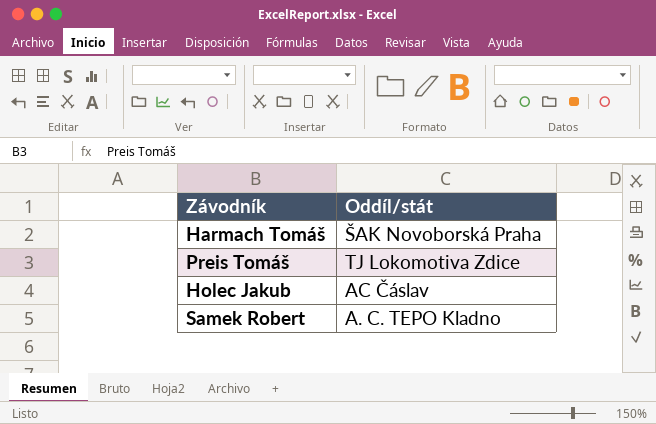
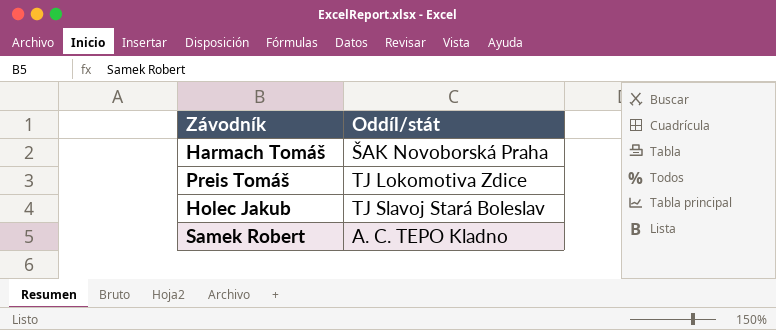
Holec Jakub | Oddíl/stát: AC Čáslav -> TJ Slavoj Stará Boleslav

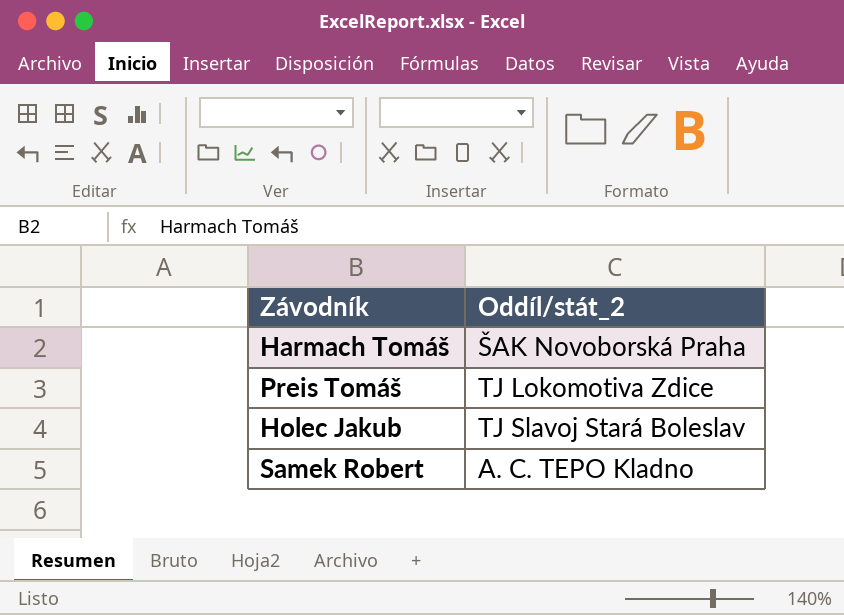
column name: Oddíl/stát -> Oddíl/stát_2

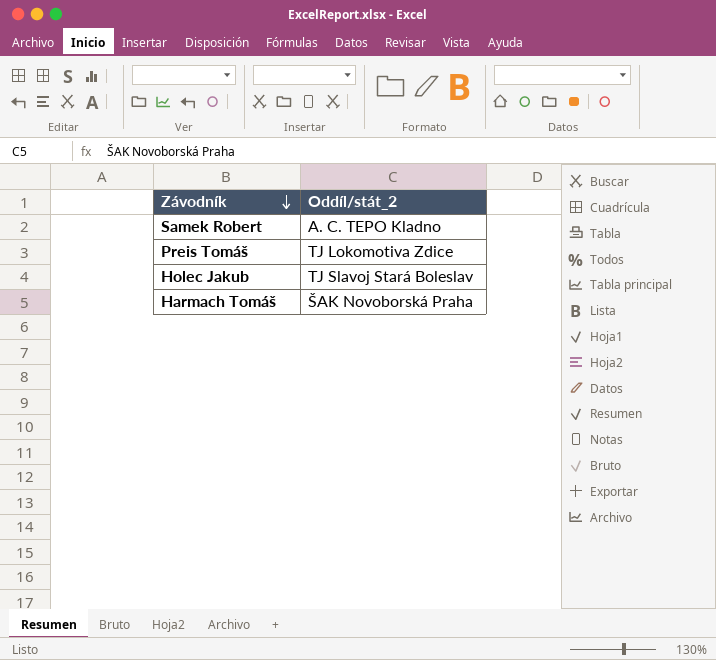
row order: none -> Závodník descending

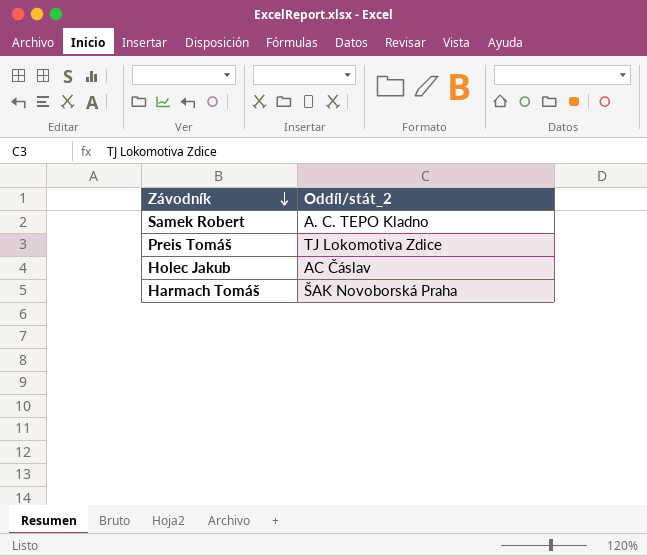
Holec Jakub | Oddíl/stát_2: TJ Slavoj Stará Boleslav -> AC Čáslav

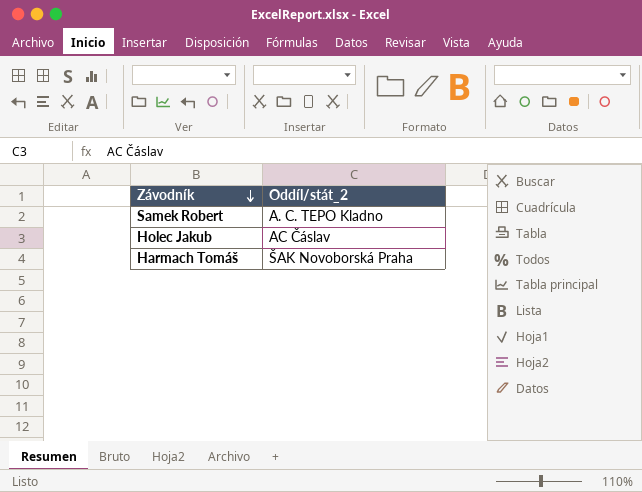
row Preis Tomáš: TJ Lokomotiva Zdice -> none

